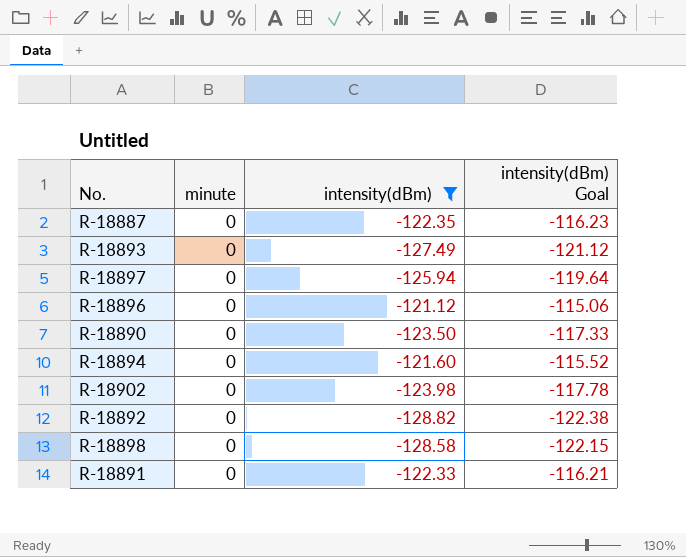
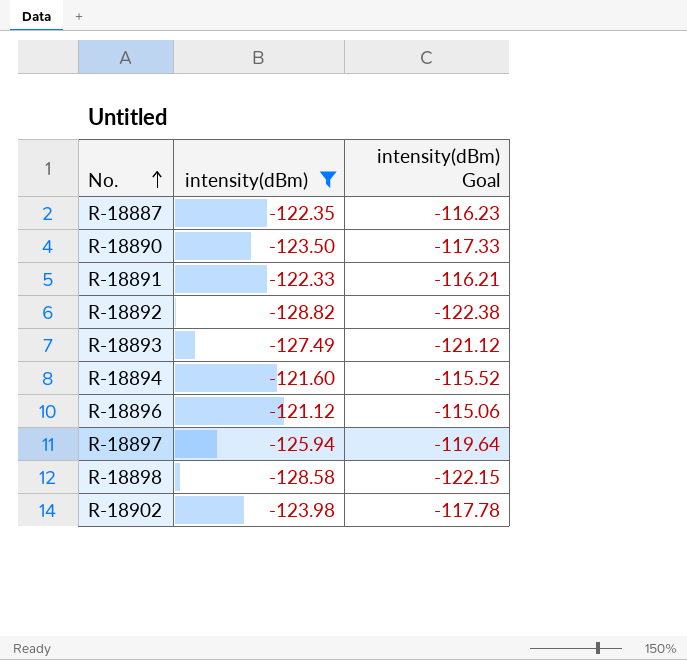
row order: none -> No. ascending
column minute | position: 2 -> none

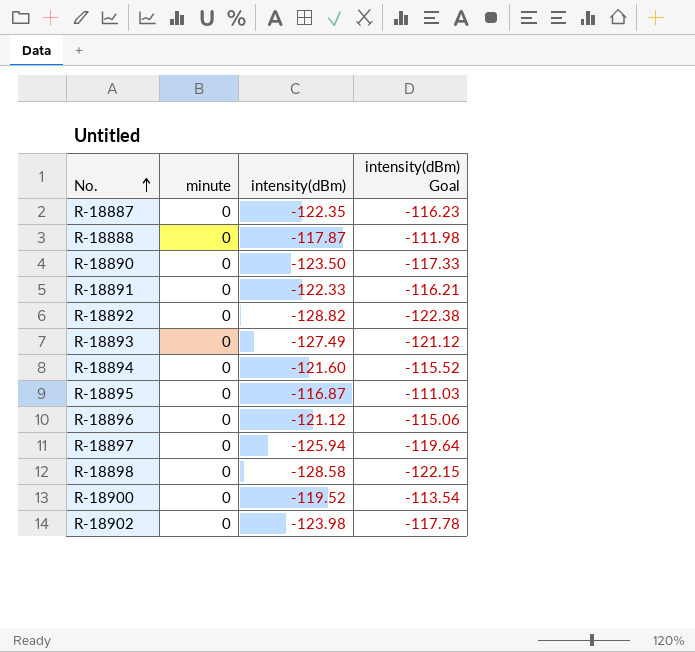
filter: intensity(dBm) <= -121.12 -> none
column minute | position: none -> 2

